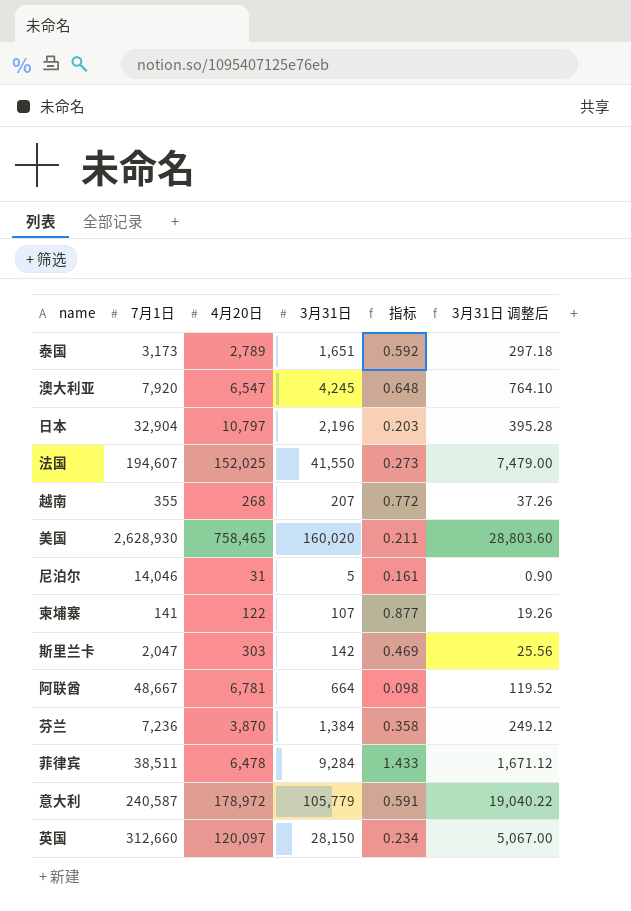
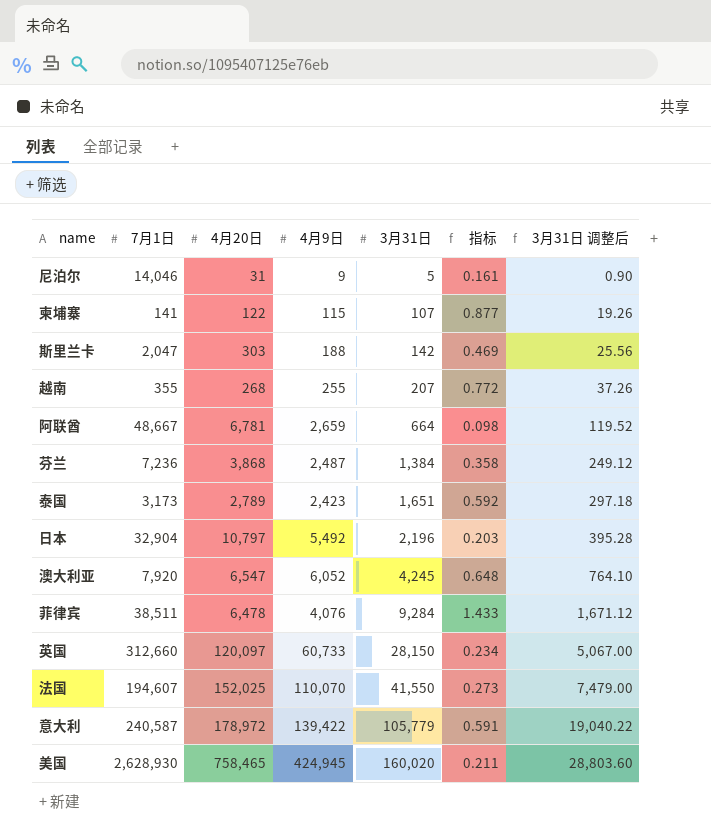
row order: none -> 3月31日 ascending
column 4月9日 | position: none -> 4
芬兰 | 4月20日: 3,870 -> 3,868

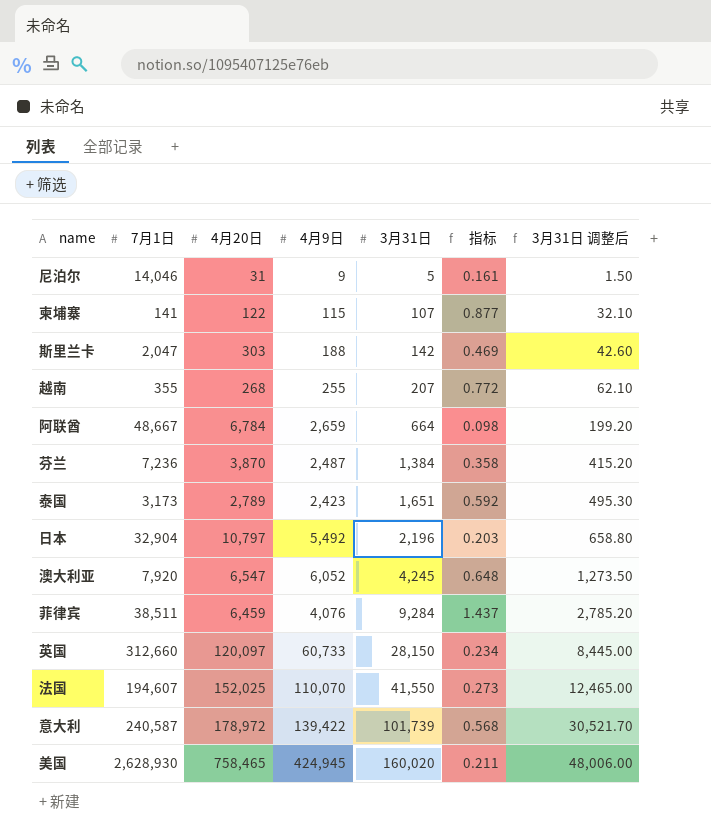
column 3月31日 调整后 | formula: [3月31日] * 0.18 -> [3月31日] * 0.3
阿联酋 | 4月20日: 6,781 -> 6,784
芬兰 | 4月20日: 3,868 -> 3,870
菲律宾 | 4月20日: 6,478 -> 6,459
菲律宾 | 指标: 1.433 -> 1.437
意大利 | 3月31日: 105,779 -> 101,739
意大利 | 指标: 0.591 -> 0.568

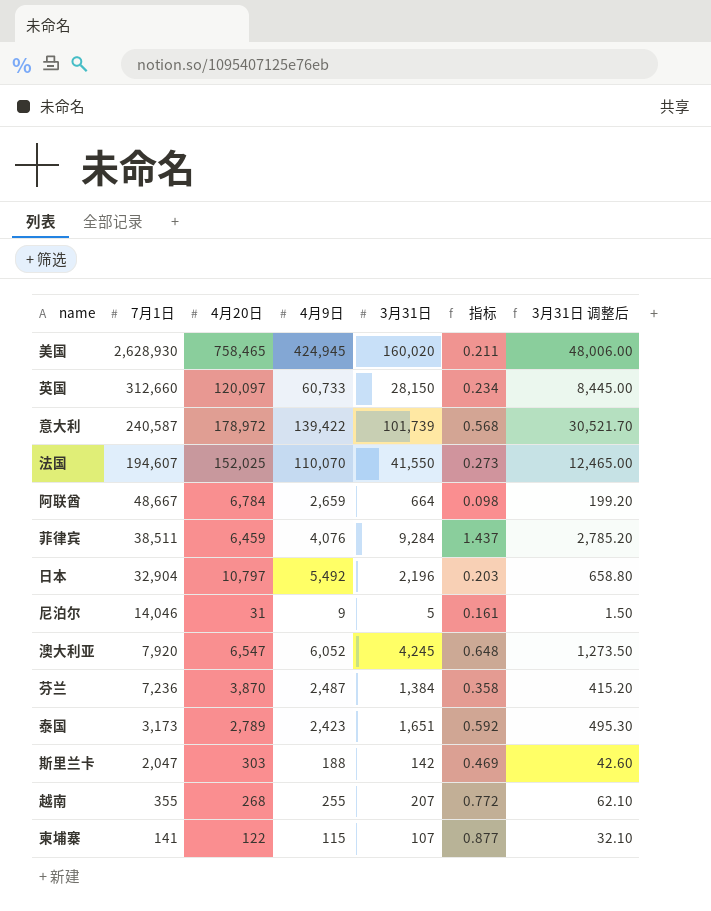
row order: 3月31日 ascending -> 7月1日 descending

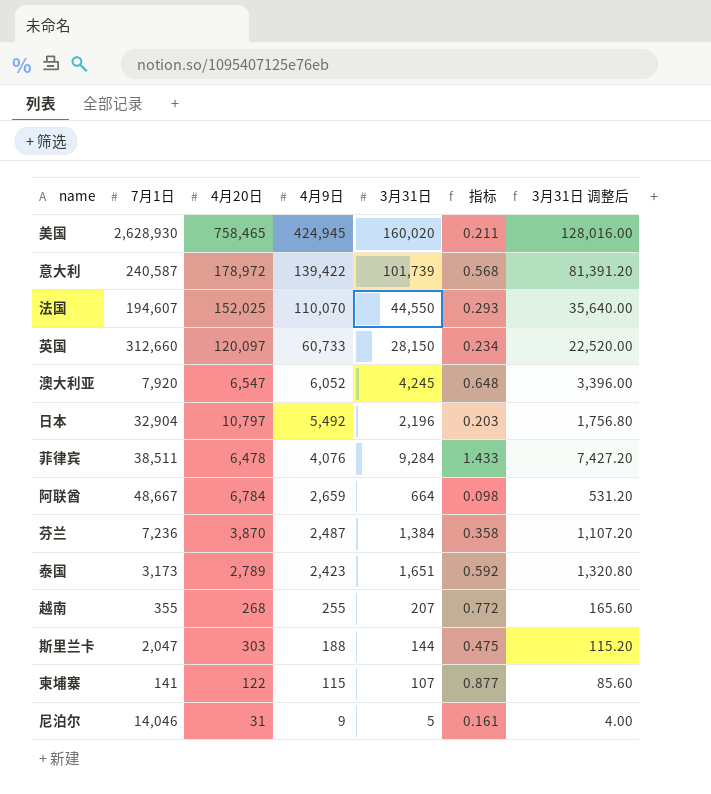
row order: 7月1日 descending -> 4月9日 descending
column 3月31日 调整后 | formula: [3月31日] * 0.3 -> [3月31日] * 0.8
法国 | 3月31日: 41,550 -> 44,550
法国 | 指标: 0.273 -> 0.293
菲律宾 | 4月20日: 6,459 -> 6,478
菲律宾 | 指标: 1.437 -> 1.433
斯里兰卡 | 3月31日: 142 -> 144
斯里兰卡 | 指标: 0.469 -> 0.475

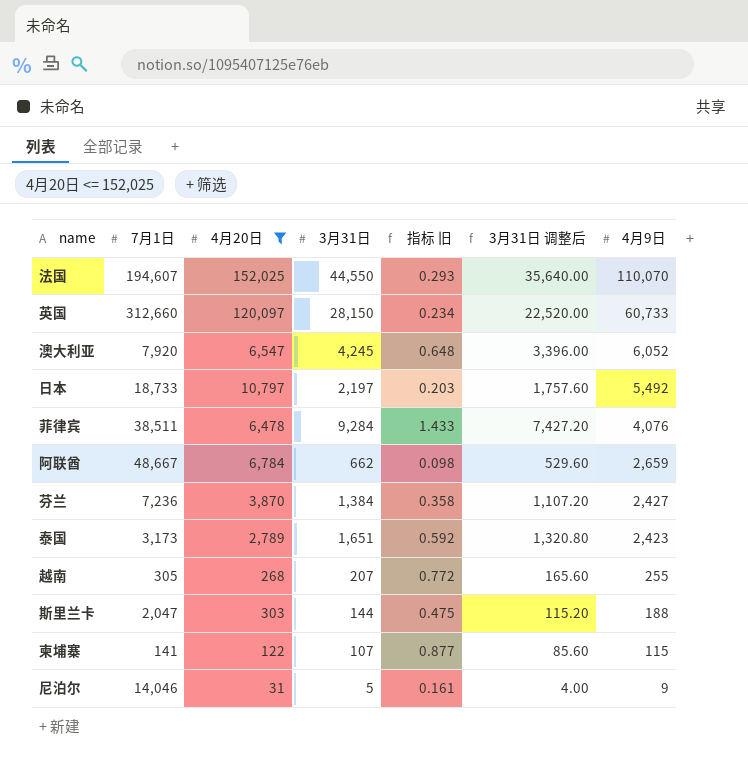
filter: none -> 4月20日 <= 152,025
column name: 指标 -> 指标 旧
column 4月9日 | position: 4 -> 7
日本 | 7月1日: 32,904 -> 18,733
日本 | 3月31日: 2,196 -> 2,197
日本 | 3月31日 调整后: 1,756.80 -> 1,757.60
阿联酋 | 3月31日: 664 -> 662
阿联酋 | 3月31日 调整后: 531.20 -> 529.60
芬兰 | 4月9日: 2,487 -> 2,427
越南 | 7月1日: 355 -> 305

